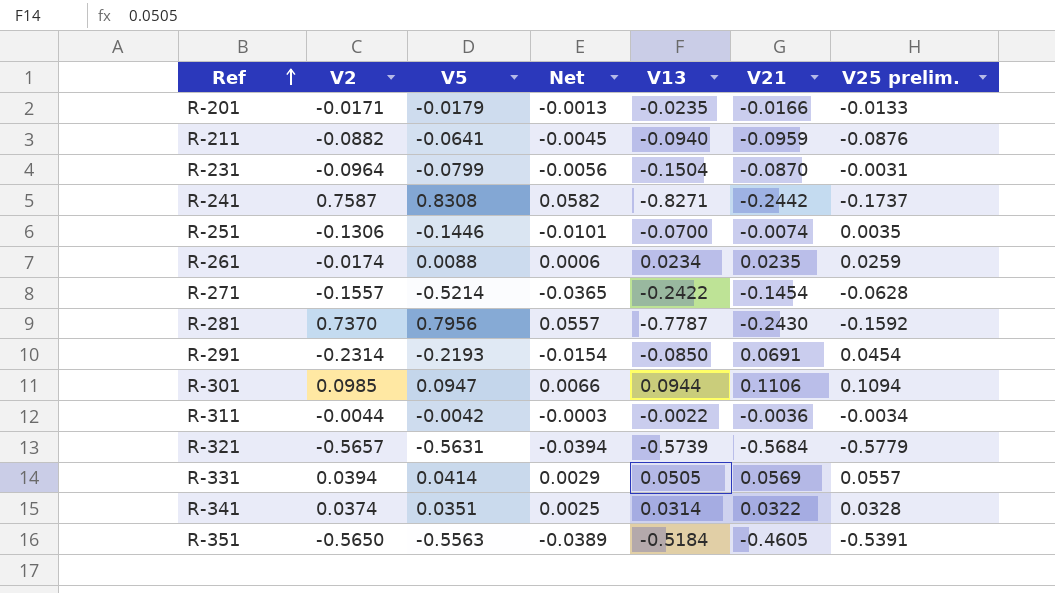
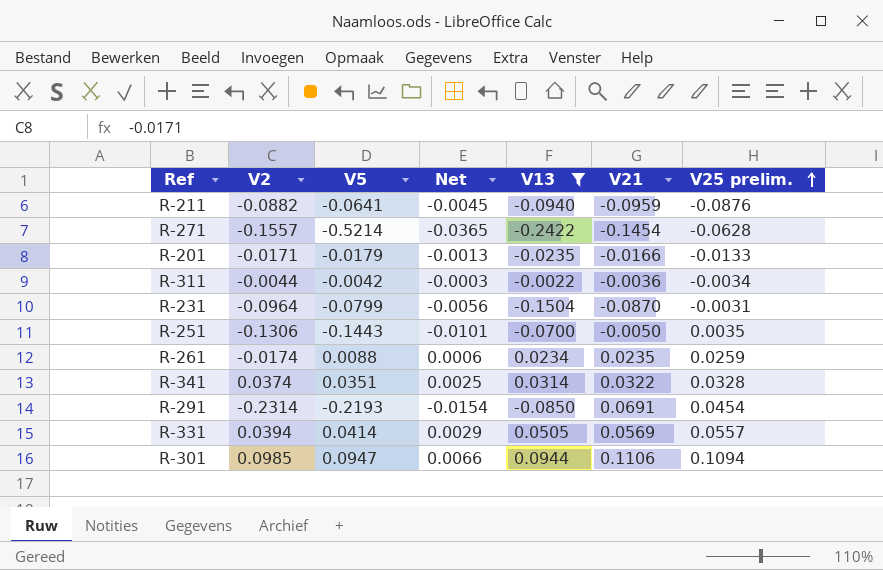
filter: none -> V13 >= -0.2422
row order: Ref ascending -> V25 prelim. ascending
R-251 | V5: -0.1446 -> -0.1443
R-251 | V21: -0.0074 -> -0.0050

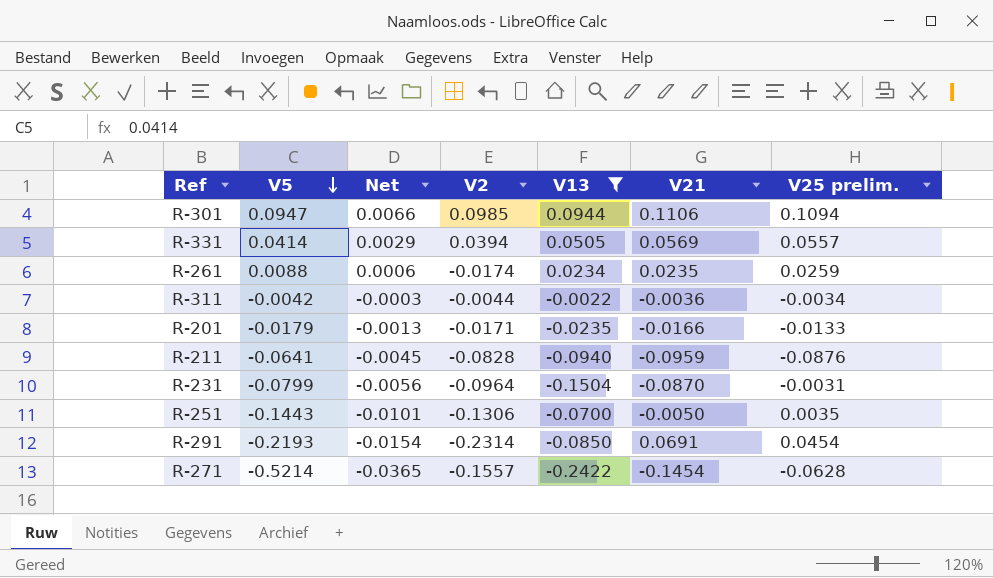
row order: V25 prelim. ascending -> V5 descending
column V2 | position: 2 -> 4
row R-341: 0.0374 | 0.0351 | 0.0025 | 0.0314 | 0.0322 | 0.0328 -> none
R-211 | V2: -0.0882 -> -0.0828

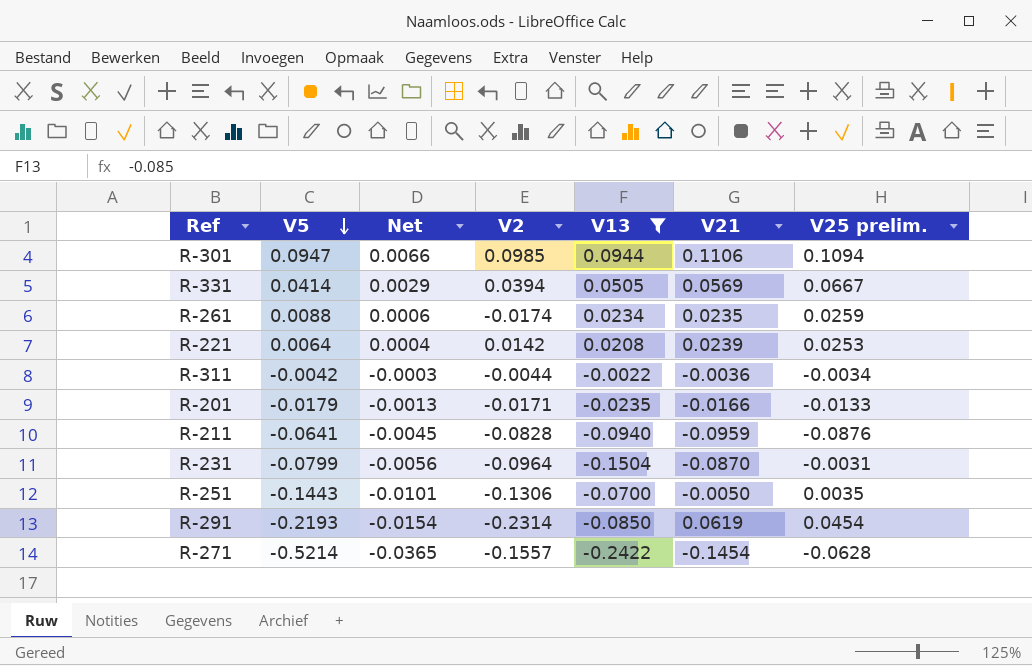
R-331 | V25 prelim.: 0.0557 -> 0.0667
row R-221: none -> 0.0064 | 0.0004 | 0.0142 | 0.0208 | 0.0239 | 0.0253
R-291 | V21: 0.0691 -> 0.0619

